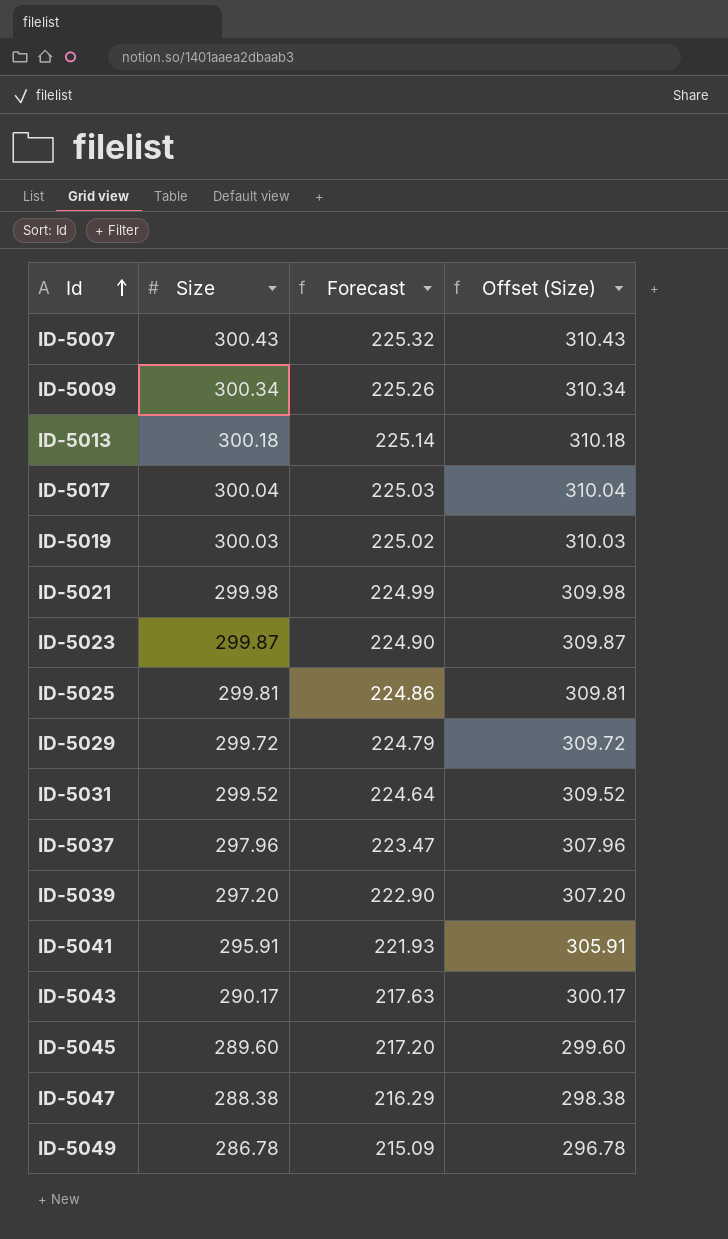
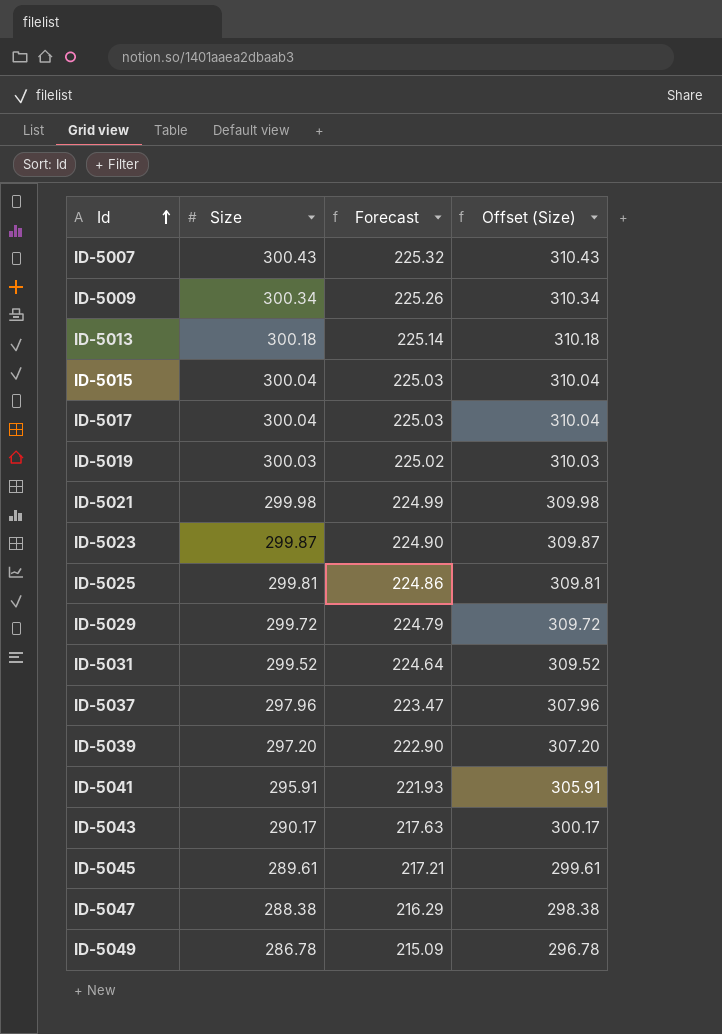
row ID-5015: none -> 300.04 | 225.03 | 310.04
ID-5045 | Size: 289.60 -> 289.61
ID-5045 | Forecast: 217.20 -> 217.21
ID-5045 | Offset (Size): 299.60 -> 299.61

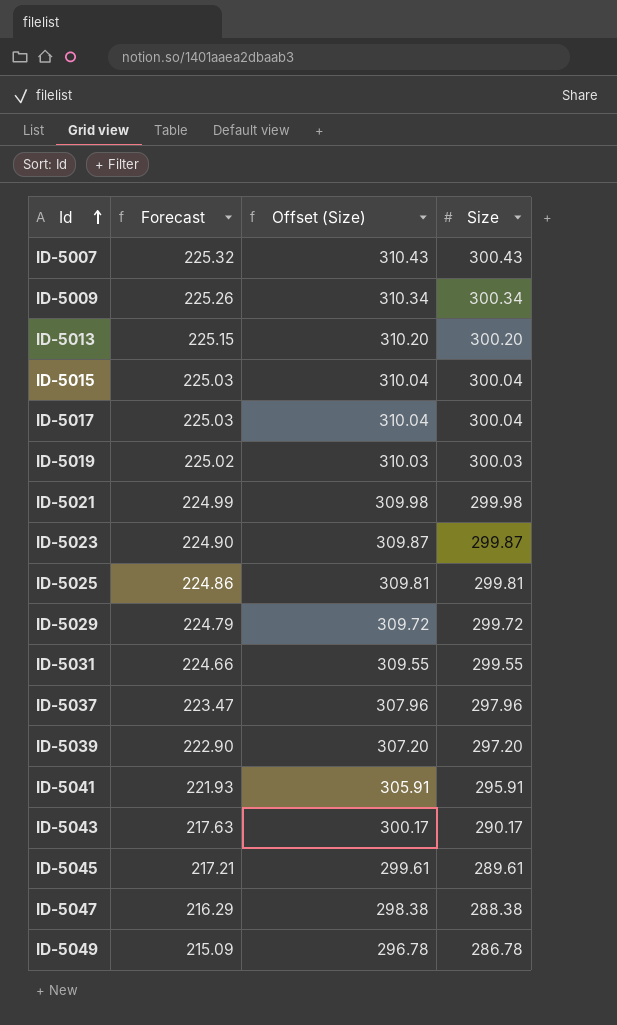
column Size | position: 2 -> 4
ID-5013 | Forecast: 225.14 -> 225.15
ID-5013 | Offset (Size): 310.18 -> 310.20
ID-5013 | Size: 300.18 -> 300.20
ID-5031 | Forecast: 224.64 -> 224.66
ID-5031 | Offset (Size): 309.52 -> 309.55
ID-5031 | Size: 299.52 -> 299.55

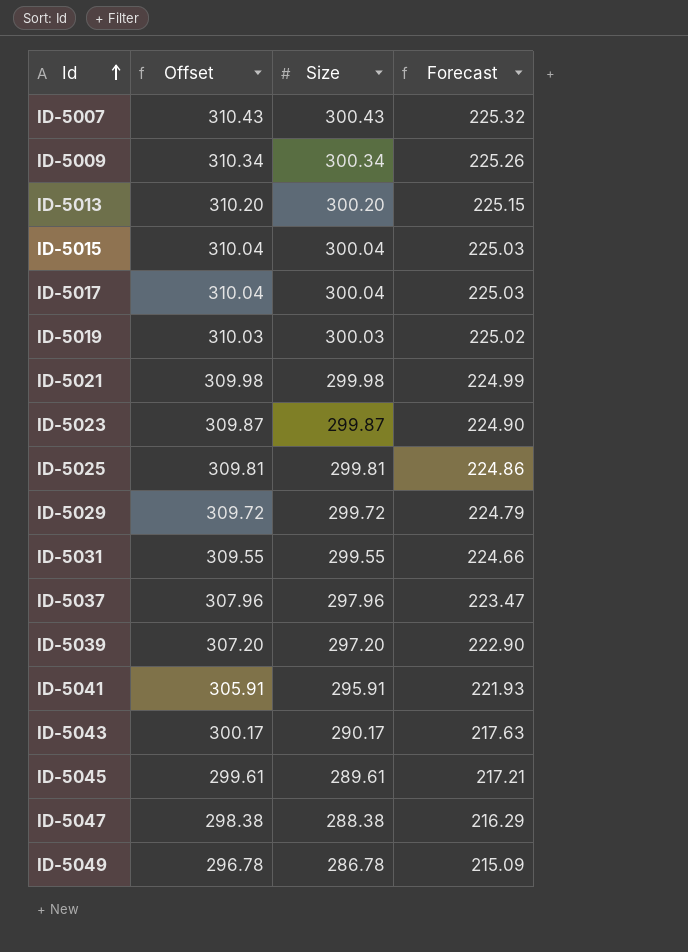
column name: Offset (Size) -> Offset
column Forecast | position: 2 -> 4

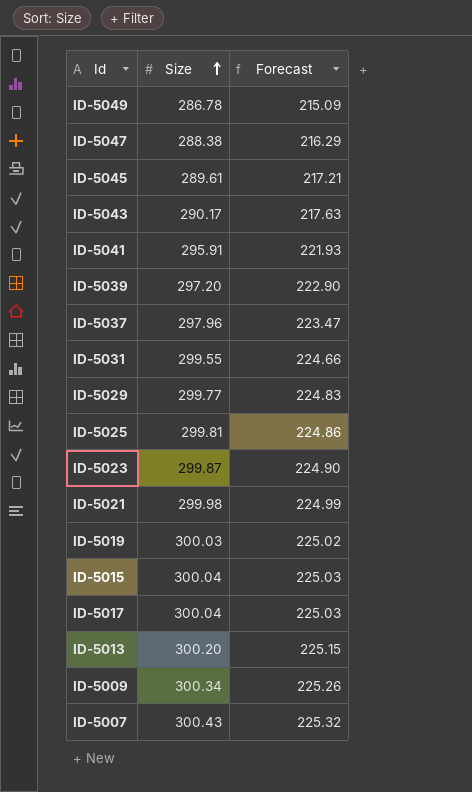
row order: Id ascending -> Size ascending
column Offset | formula: [Size] + 10 -> none
ID-5029 | Size: 299.72 -> 299.77
ID-5029 | Forecast: 224.79 -> 224.83

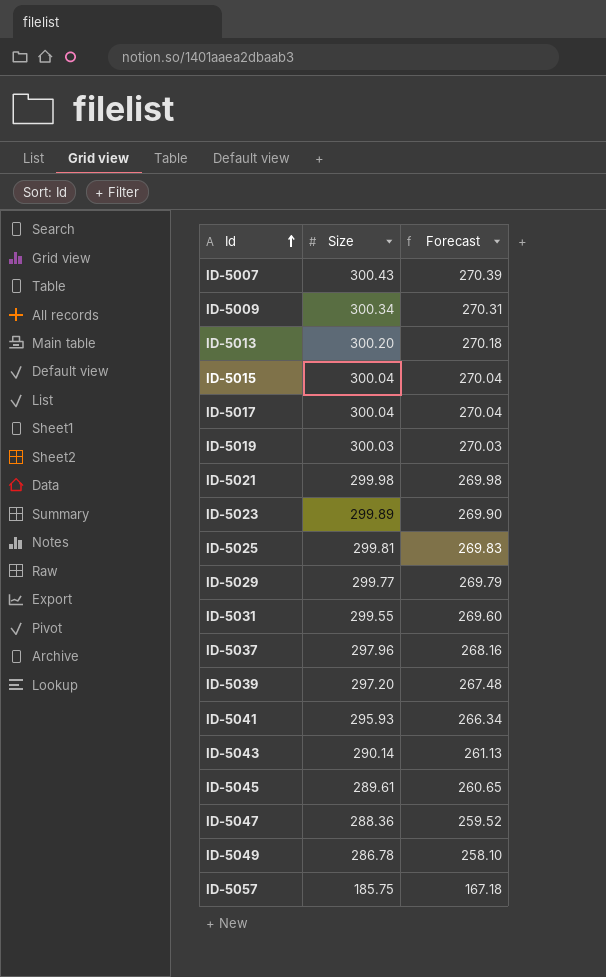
row order: Size ascending -> Id ascending
column Forecast | formula: [Size] * 0.75 -> [Size] * 0.9
ID-5023 | Size: 299.87 -> 299.89
ID-5041 | Size: 295.91 -> 295.93
ID-5043 | Size: 290.17 -> 290.14
ID-5047 | Size: 288.38 -> 288.36
row ID-5057: none -> 185.75 | 167.18

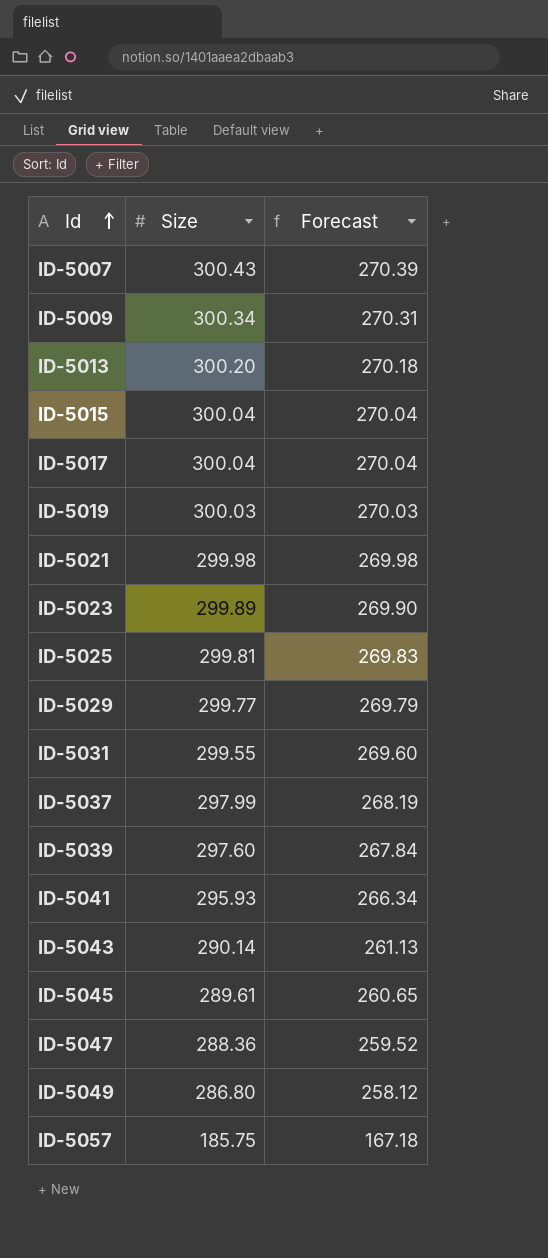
ID-5037 | Size: 297.96 -> 297.99
ID-5037 | Forecast: 268.16 -> 268.19
ID-5039 | Size: 297.20 -> 297.60
ID-5039 | Forecast: 267.48 -> 267.84
ID-5049 | Size: 286.78 -> 286.80
ID-5049 | Forecast: 258.10 -> 258.12

